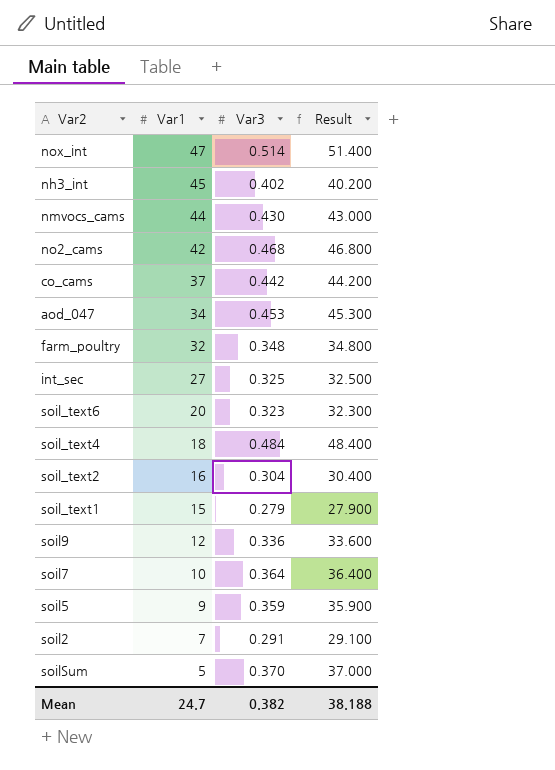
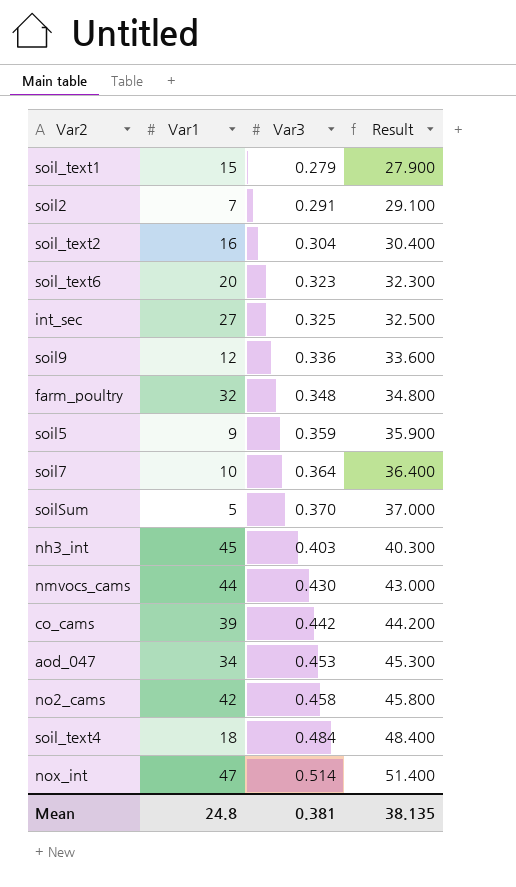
row order: Var1 descending -> Var3 ascending
nh3_int | Var3: 0.402 -> 0.403
nh3_int | Result: 40.200 -> 40.300
co_cams | Var1: 37 -> 39
no2_cams | Var3: 0.468 -> 0.458
no2_cams | Result: 46.800 -> 45.800
Mean | Var1: 24.7 -> 24.8
Mean | Var3: 0.382 -> 0.381
Mean | Result: 38.188 -> 38.135

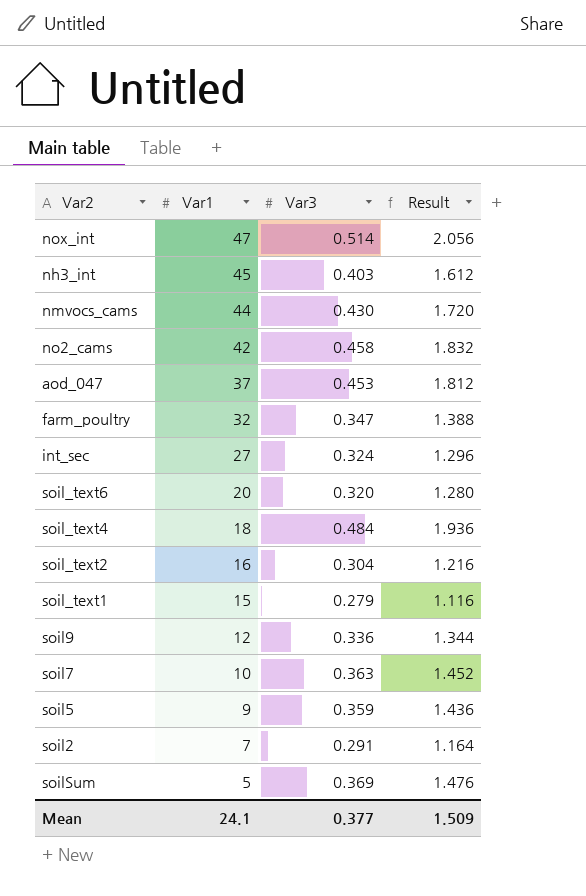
row order: Var3 ascending -> Var1 descending
column Result | formula: [Var3] * 100 -> [Var3] * 4
row co_cams: 39 | 0.442 | 44.200 -> none
aod_047 | Var1: 34 -> 37
farm_poultry | Var3: 0.348 -> 0.347
int_sec | Var3: 0.325 -> 0.324
soil_text6 | Var3: 0.323 -> 0.320
soil7 | Var3: 0.364 -> 0.363
soilSum | Var3: 0.370 -> 0.369
Mean | Var1: 24.8 -> 24.1
Mean | Var3: 0.381 -> 0.377
Mean | Result: 38.135 -> 1.509

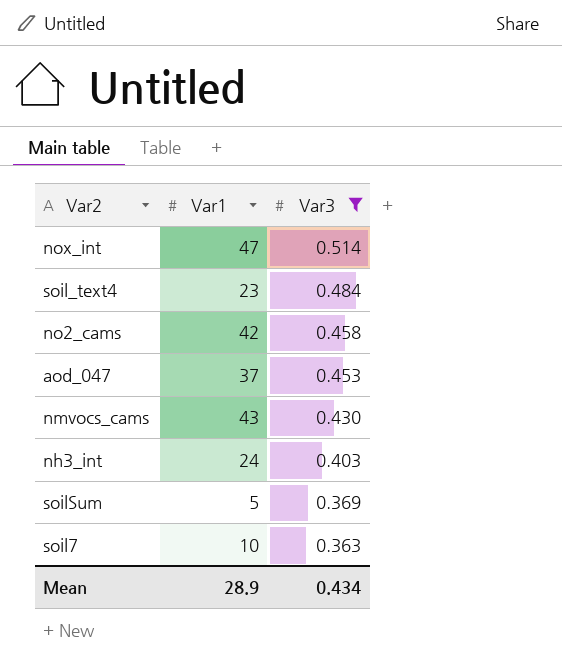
filter: none -> Var3 >= 0.363
row order: Var1 descending -> Var3 descending
column Result | formula: [Var3] * 4 -> none
soil_text4 | Var1: 18 -> 23
nmvocs_cams | Var1: 44 -> 43
nh3_int | Var1: 45 -> 24
Mean | Var1: 24.1 -> 28.9
Mean | Var3: 0.377 -> 0.434

